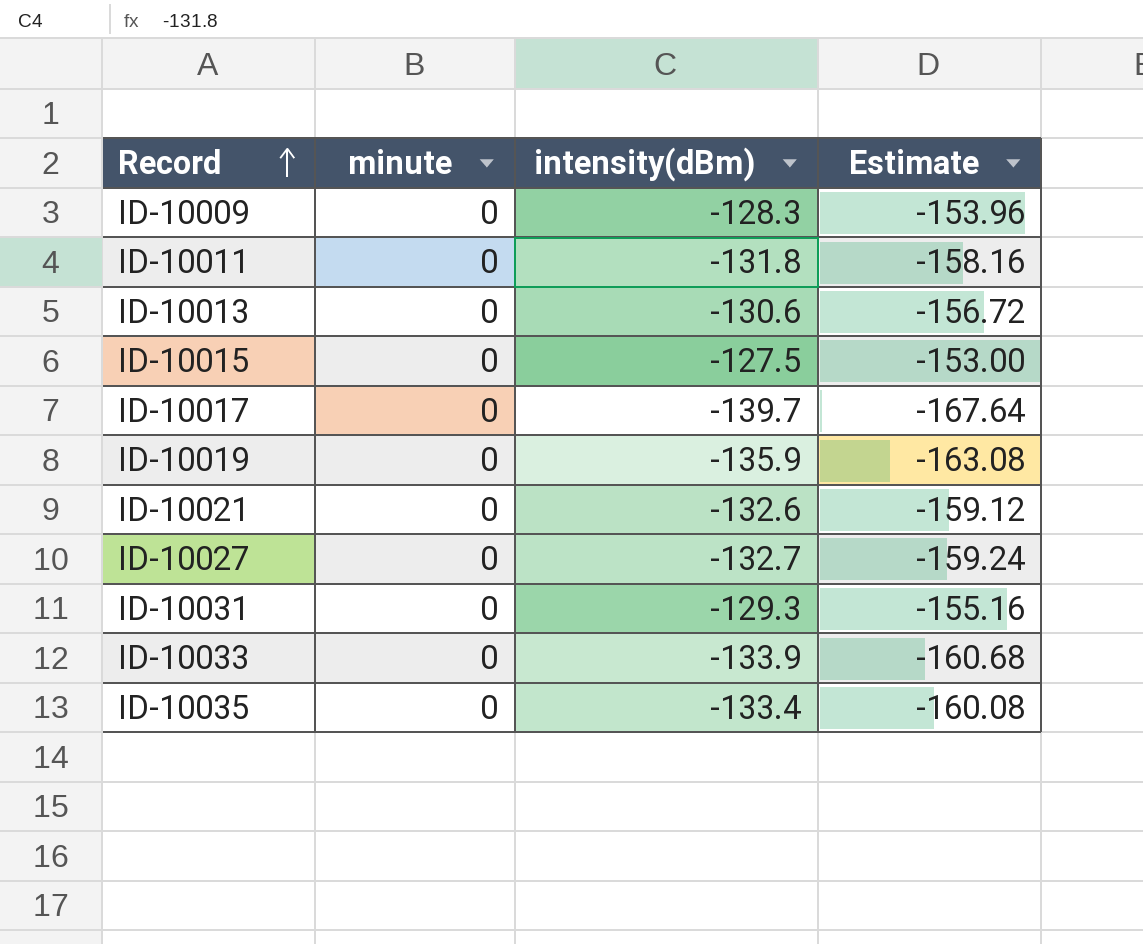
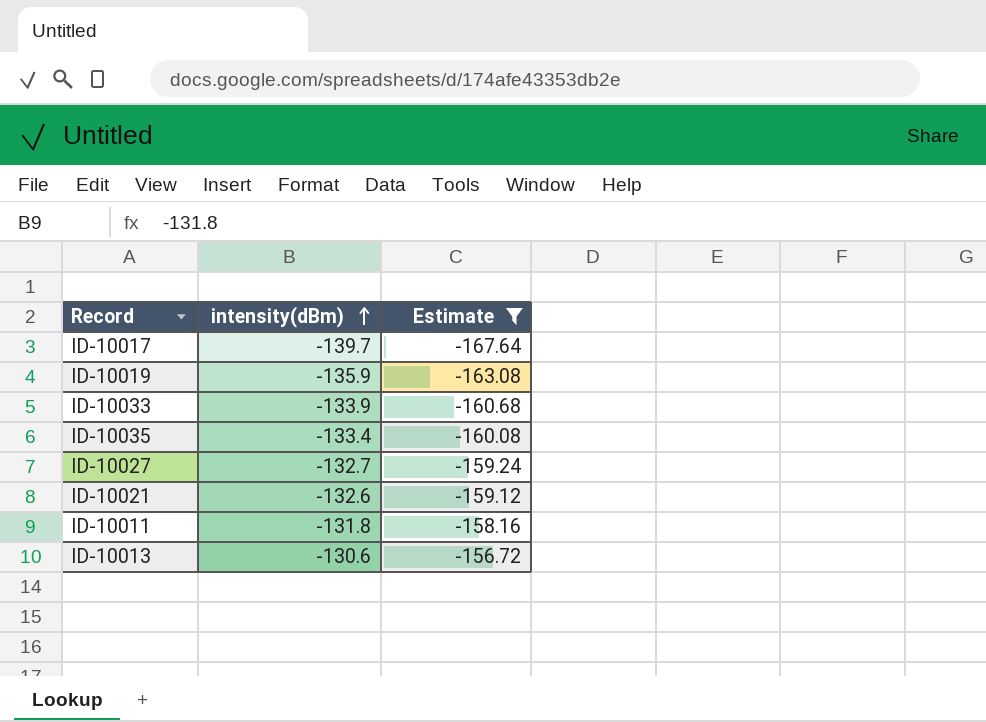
filter: none -> Estimate <= -156.72
row order: Record ascending -> intensity(dBm) ascending
column minute | position: 2 -> none

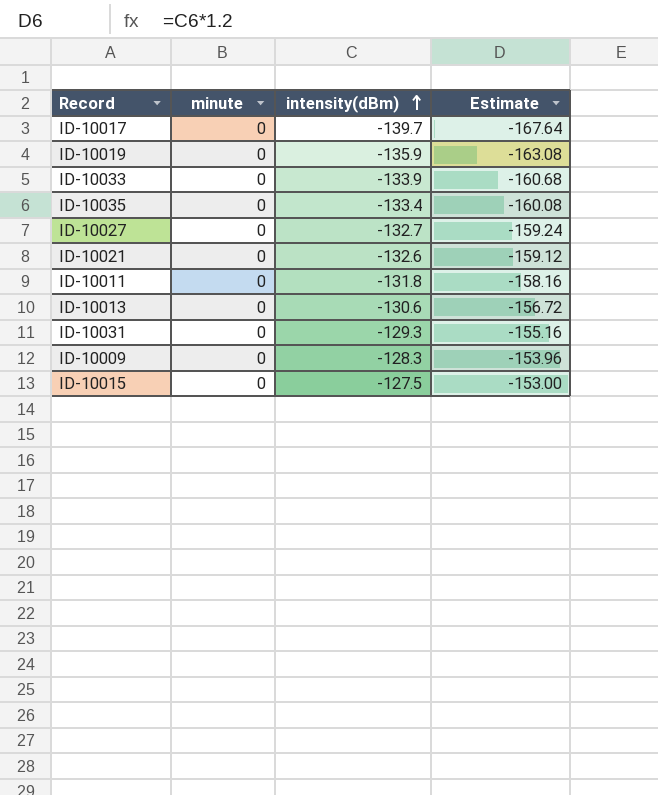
filter: Estimate <= -156.72 -> none
column minute | position: none -> 2

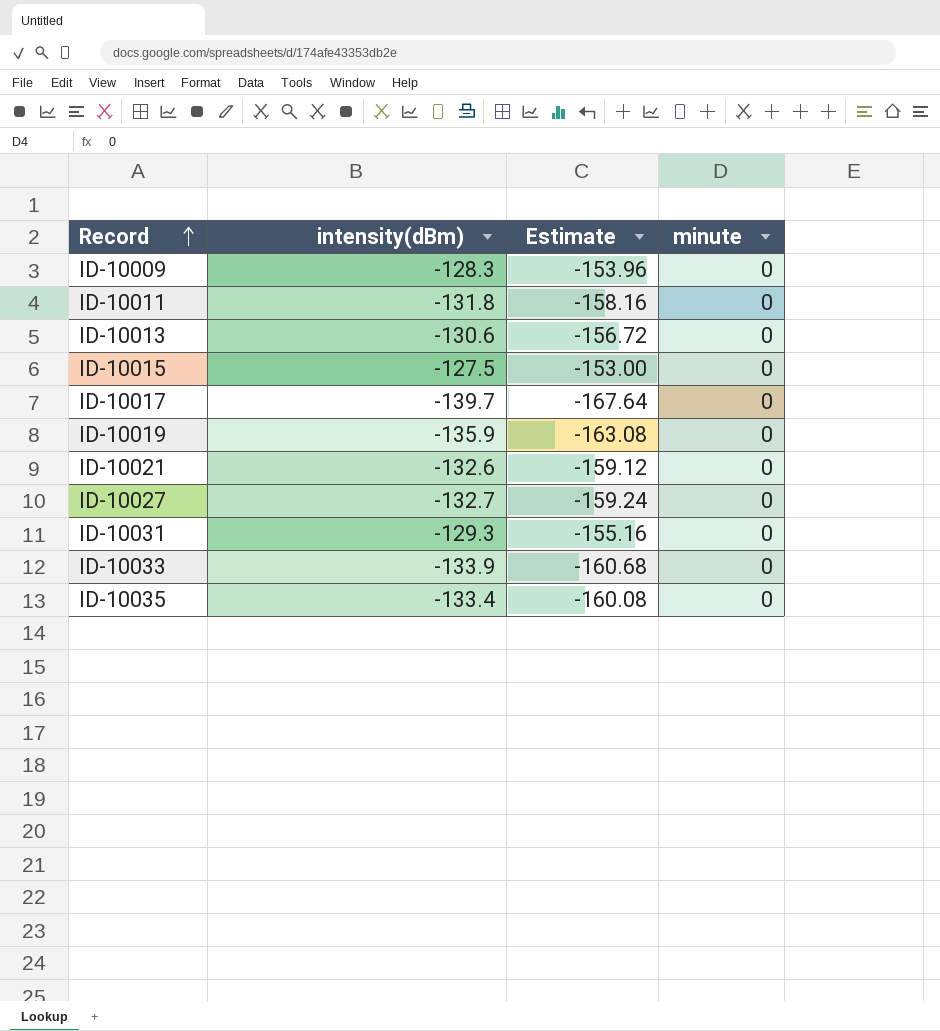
row order: intensity(dBm) ascending -> Record ascending
column minute | position: 2 -> 4

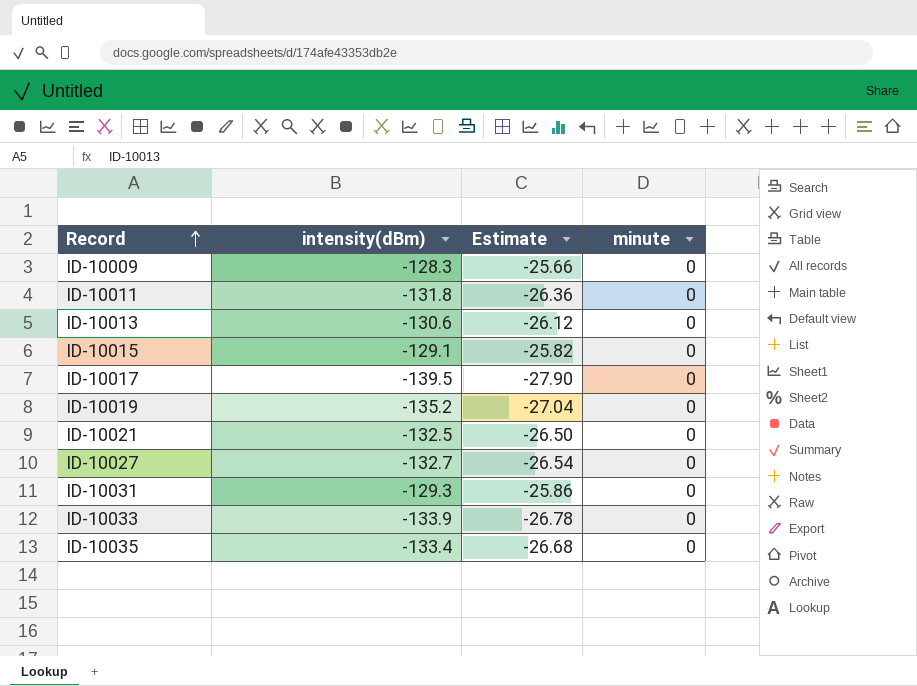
column Estimate | formula: [intensity(dBm)] * 1.2 -> [intensity(dBm)] * 0.2
ID-10015 | intensity(dBm): -127.5 -> -129.1
ID-10017 | intensity(dBm): -139.7 -> -139.5
ID-10019 | intensity(dBm): -135.9 -> -135.2
ID-10021 | intensity(dBm): -132.6 -> -132.5

